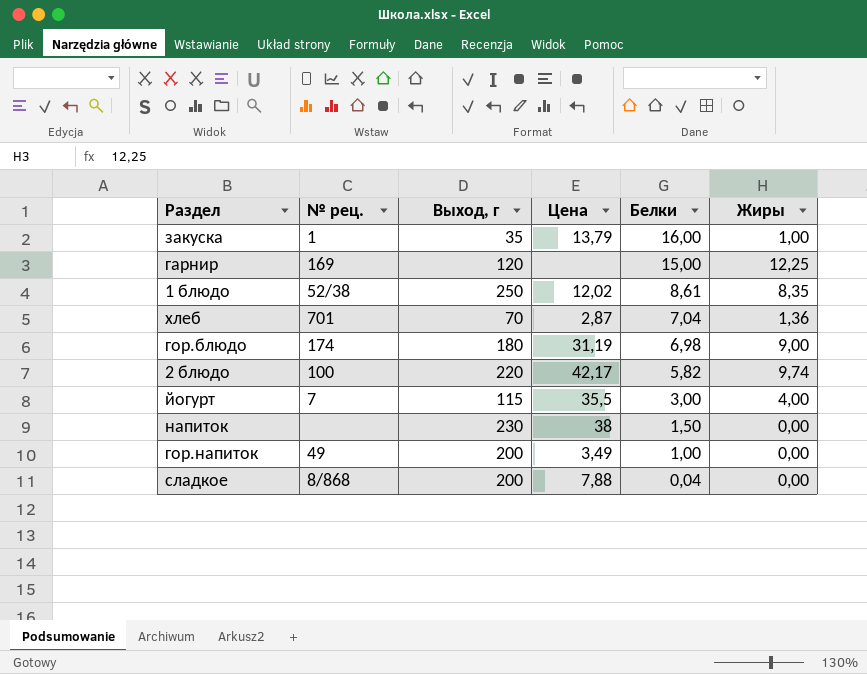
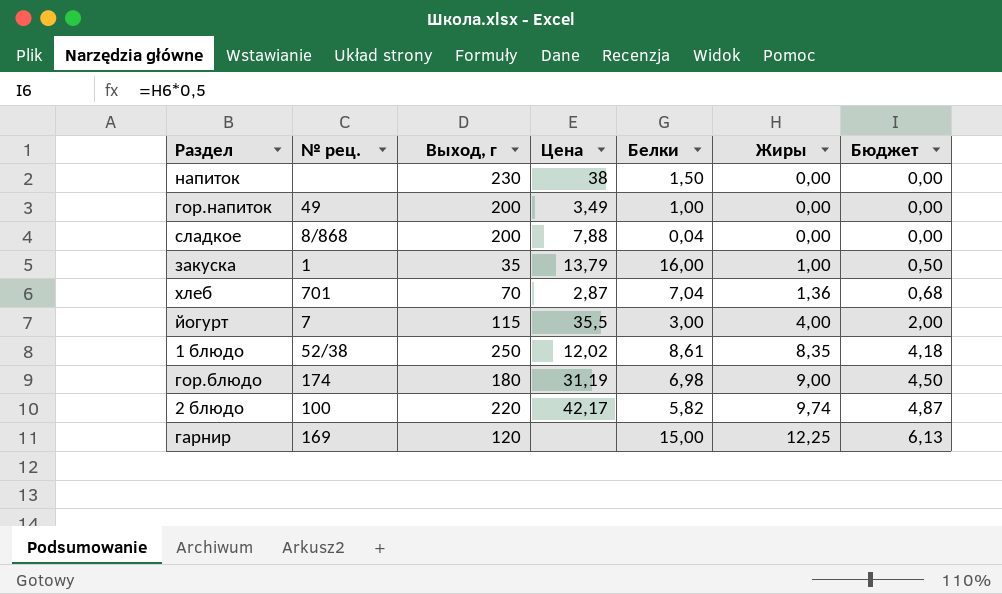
row order: Белки descending -> Жиры ascending
column Бюджет | formula: none -> [Жиры] * 0,5

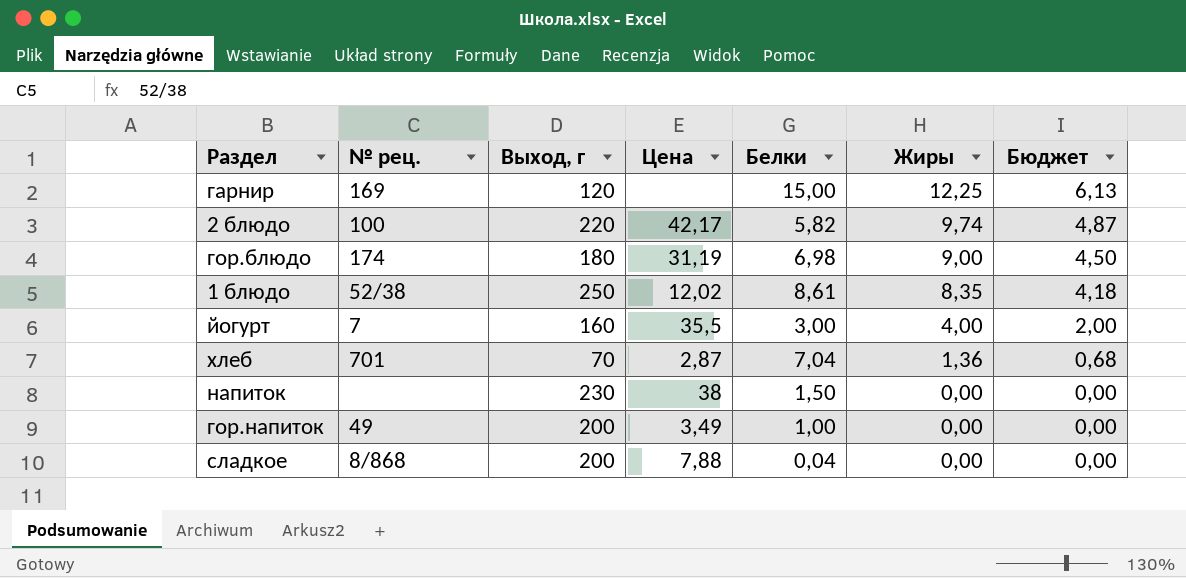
row order: Жиры ascending -> Жиры descending
row закуска: 1 | 35 | 13,79 | 16,00 | 1,00 | 0,50 -> none
йогурт | Выход, г: 115 -> 160

